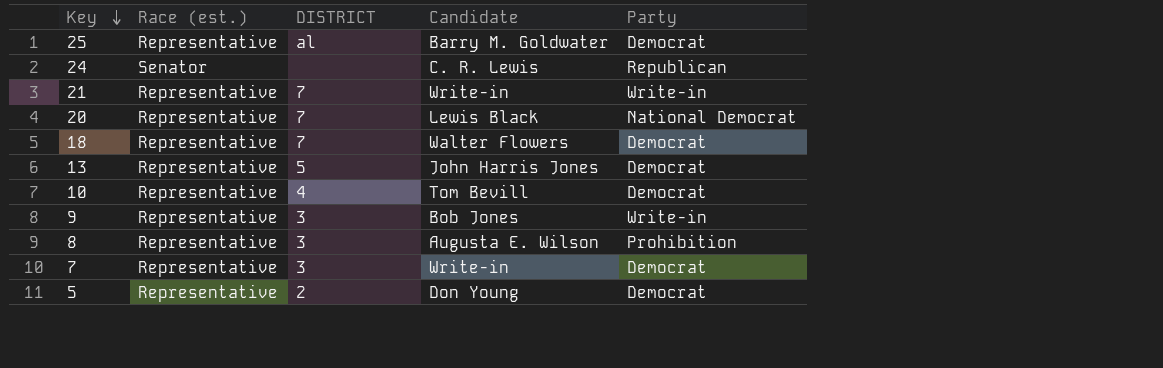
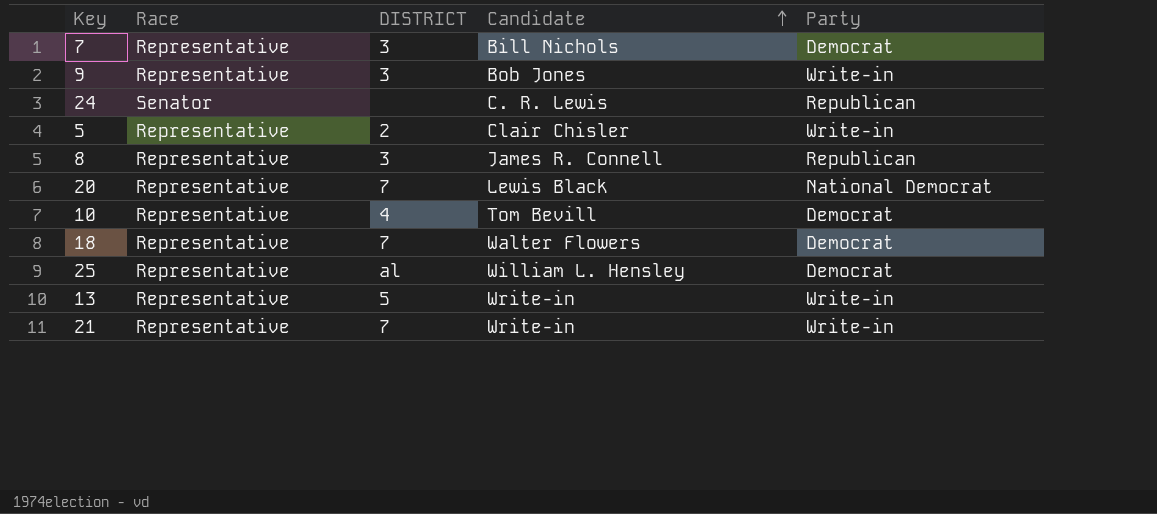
row order: Key descending -> Candidate ascending
column name: Race (est.) -> Race
7 | Candidate: Write-in -> Bill Nichols
5 | Candidate: Don Young -> Clair Chisler
5 | Party: Democrat -> Write-in
8 | Candidate: Augusta E. Wilson -> James R. Connell
8 | Party: Prohibition -> Republican
25 | Candidate: Barry M. Goldwater -> William L. Hensley
13 | Candidate: John Harris Jones -> Write-in
13 | Party: Democrat -> Write-in

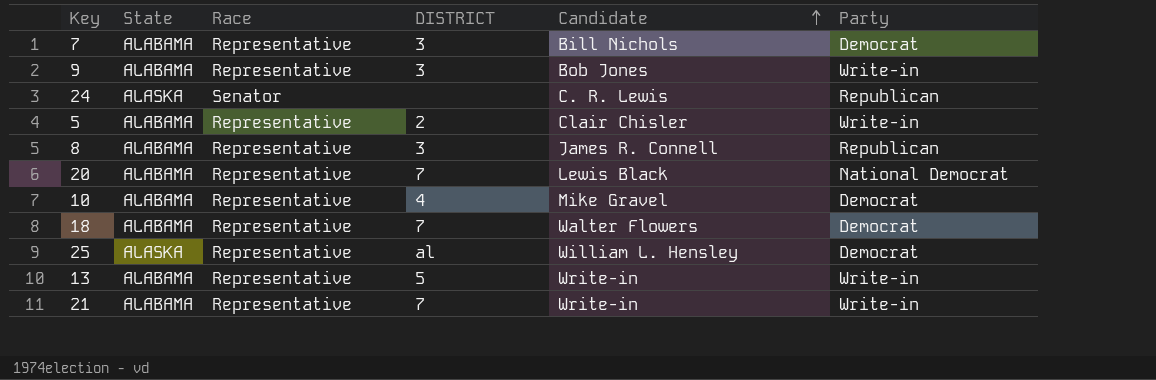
column State | position: none -> 2
10 | Candidate: Tom Bevill -> Mike Gravel

